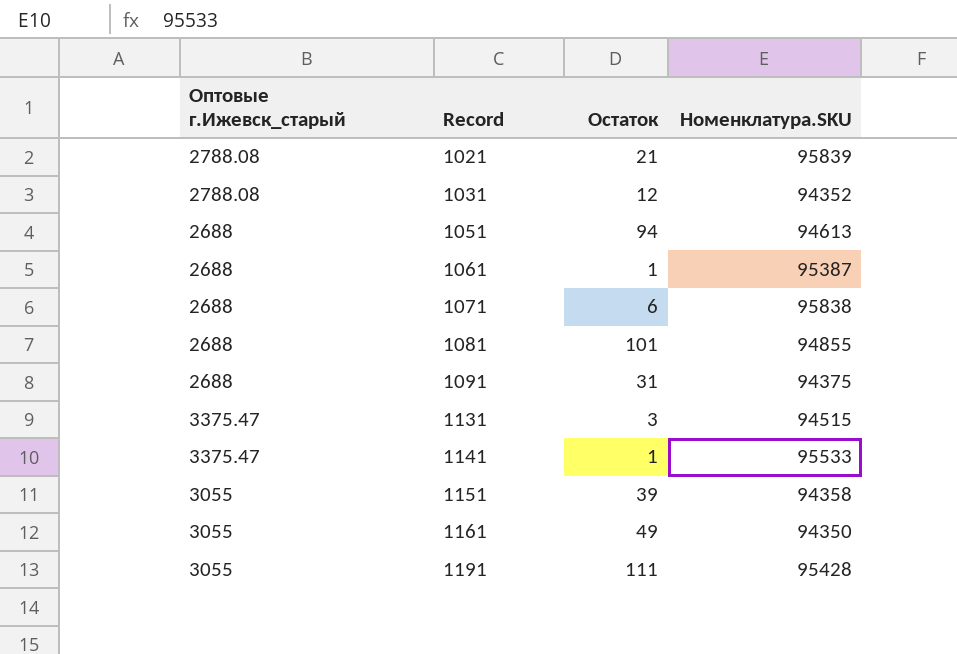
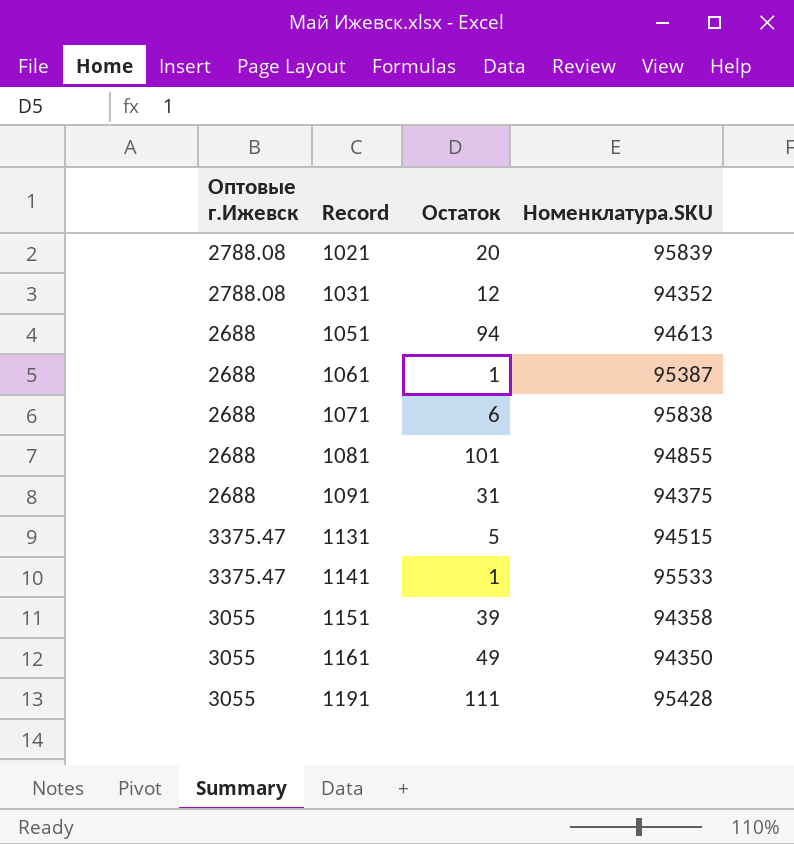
column name: Оптовые г.Ижевск_старый -> Оптовые г.Ижевск
1021 | Остаток: 21 -> 20
1131 | Остаток: 3 -> 5

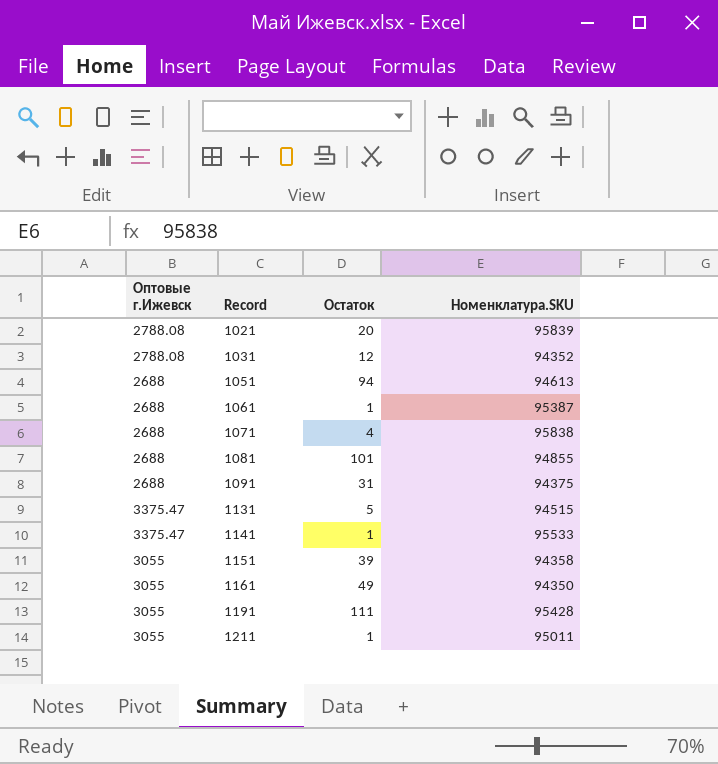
1071 | Остаток: 6 -> 4
row 1211: none -> 3055 | 1 | 95011

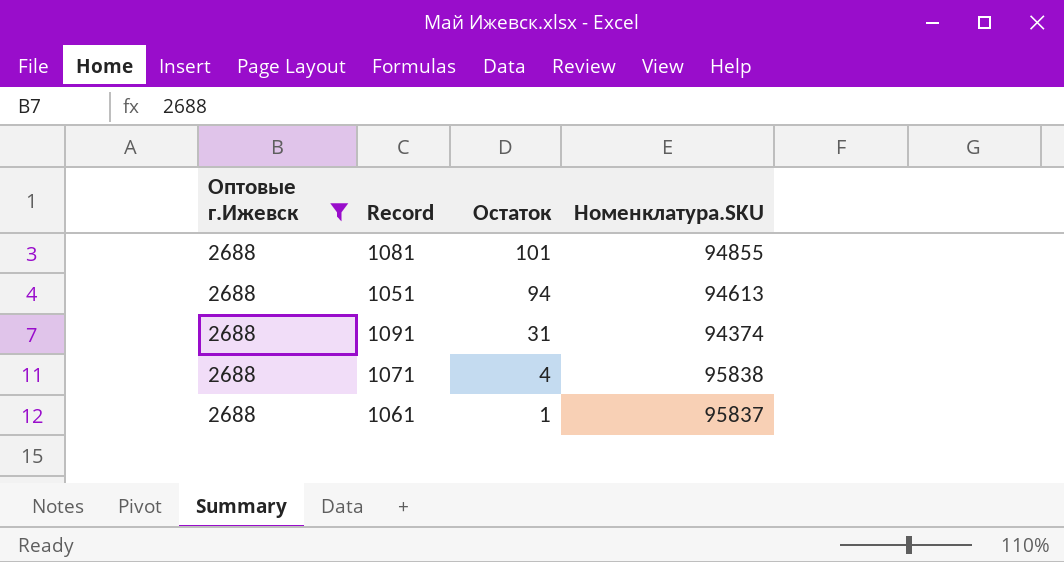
filter: none -> Оптовые г.Ижевск = 2688
row order: Record ascending -> Остаток descending
1091 | Номенклатура.SKU: 94375 -> 94374
1061 | Номенклатура.SKU: 95387 -> 95837

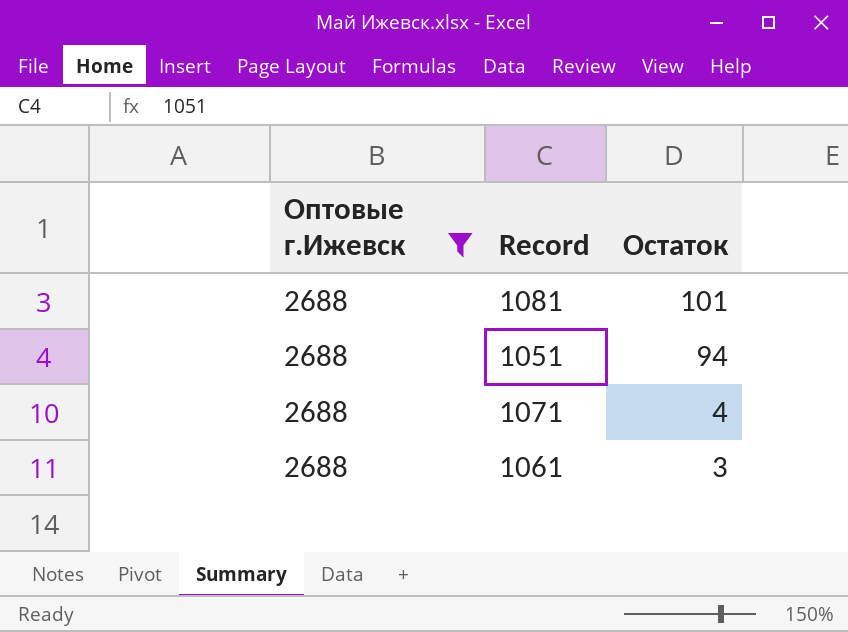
column Номенклатура.SKU | position: 4 -> none
row 1091: 2688 | 31 | 94374 -> none
1061 | Остаток: 1 -> 3

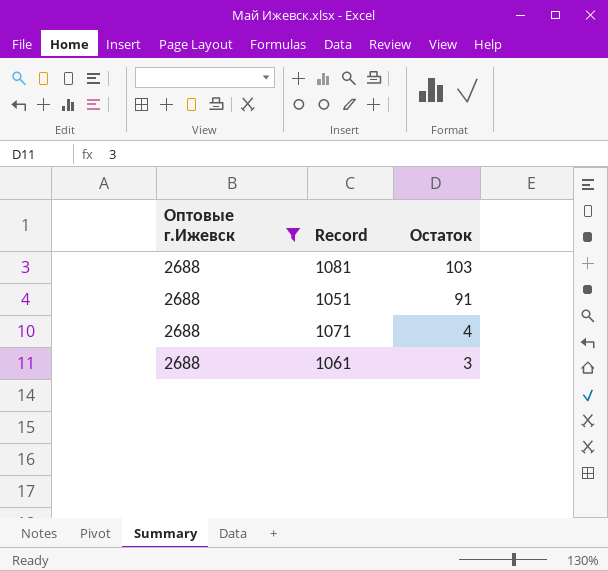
1081 | Остаток: 101 -> 103
1051 | Остаток: 94 -> 91

